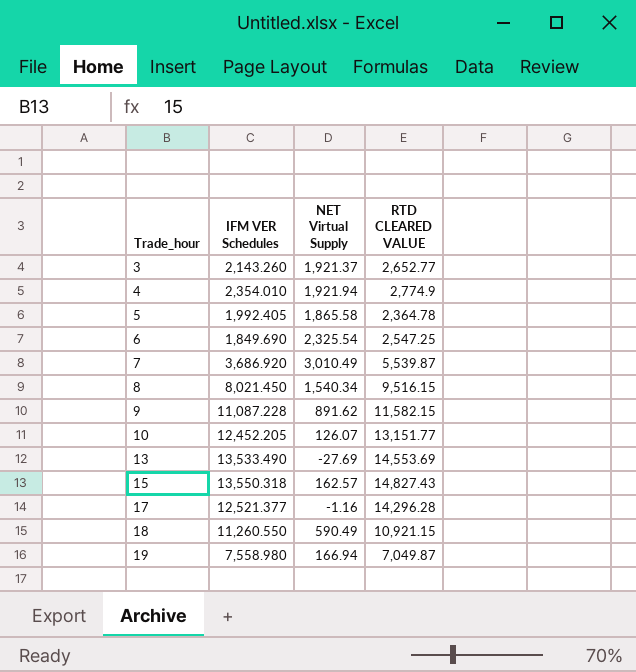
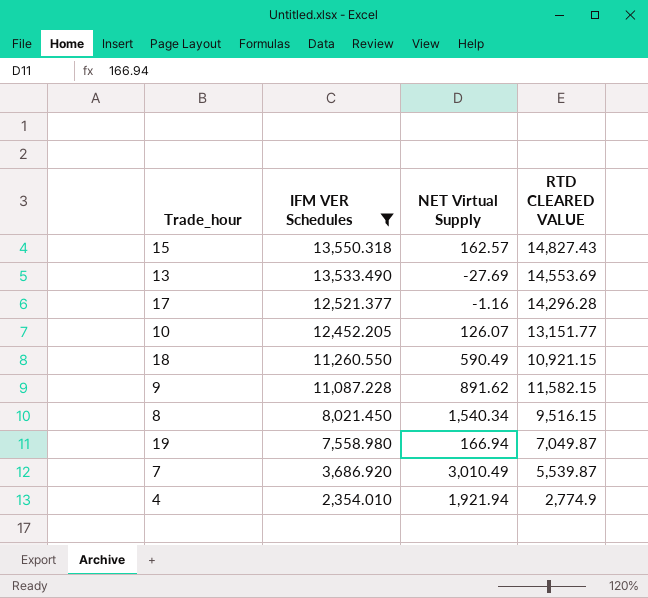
filter: none -> IFM VER Schedules >= 2,354.010
row order: Trade_hour ascending -> IFM VER Schedules descending

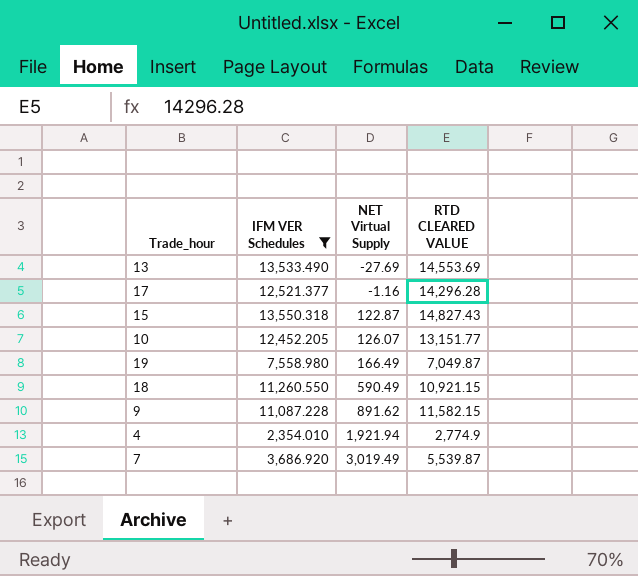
row order: IFM VER Schedules descending -> NET Virtual Supply ascending
row 8: 8,021.450 | 1,540.34 | 9,516.15 -> none
15 | NET Virtual Supply: 162.57 -> 122.87
19 | NET Virtual Supply: 166.94 -> 166.49
7 | NET Virtual Supply: 3,010.49 -> 3,019.49

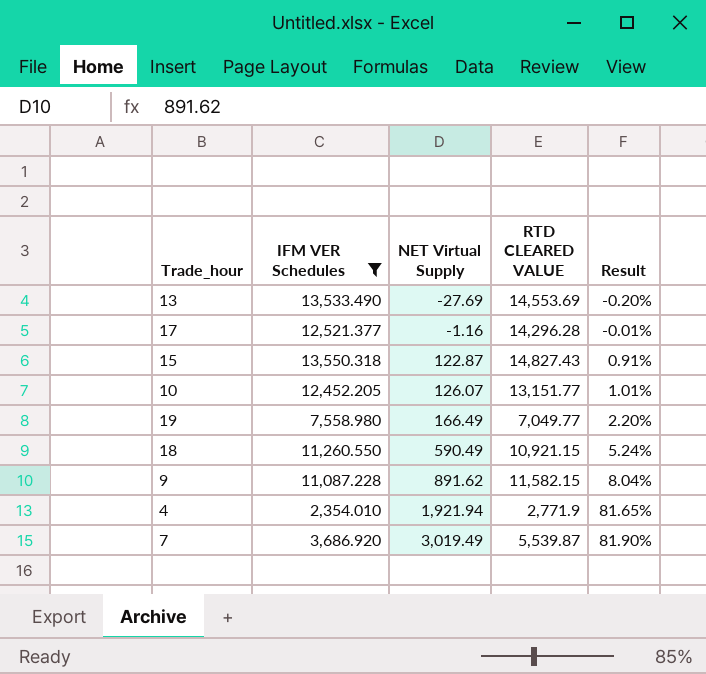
column Result | formula: none -> [NET Virtual Supply] / [IFM VER Schedules]
19 | RTD CLEARED VALUE: 7,049.87 -> 7,049.77
4 | RTD CLEARED VALUE: 2,774.9 -> 2,771.9

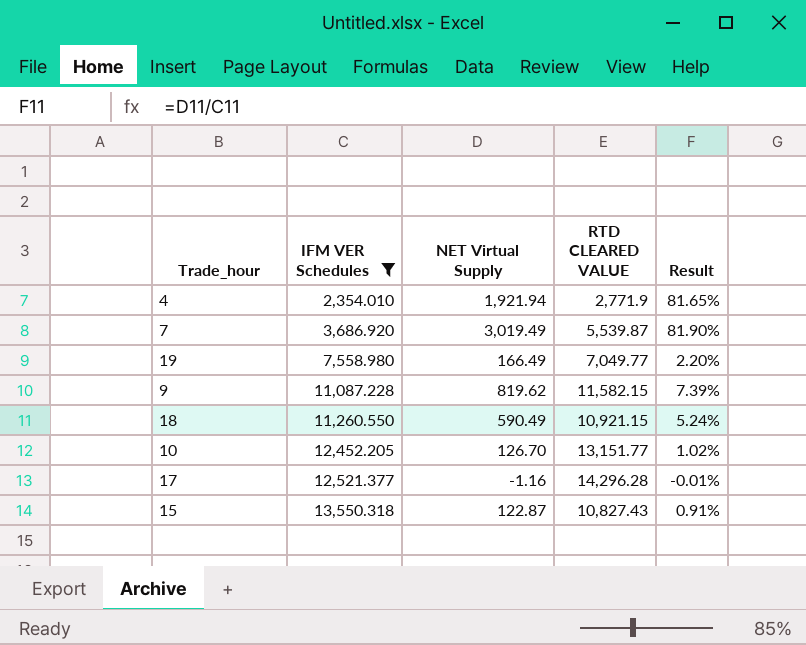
row order: NET Virtual Supply ascending -> IFM VER Schedules ascending
row 13: 13,533.490 | -27.69 | 14,553.69 | -0.20% -> none
9 | NET Virtual Supply: 891.62 -> 819.62
9 | Result: 8.04% -> 7.39%
10 | NET Virtual Supply: 126.07 -> 126.70
10 | Result: 1.01% -> 1.02%
15 | RTD CLEARED VALUE: 14,827.43 -> 10,827.43

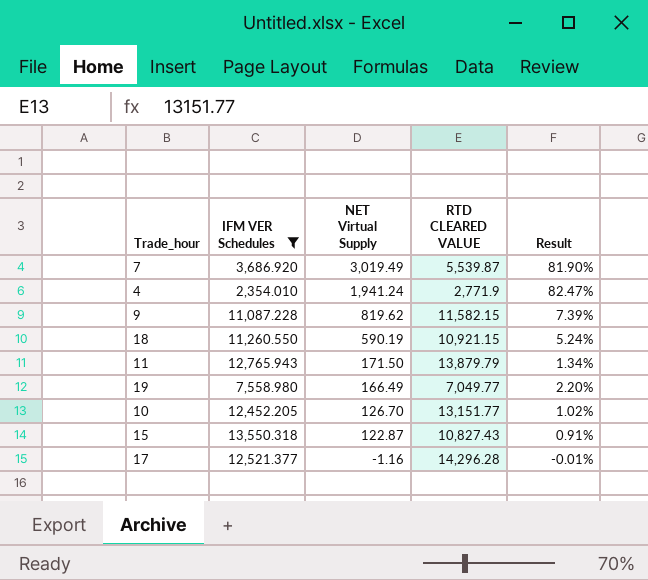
row order: IFM VER Schedules ascending -> NET Virtual Supply descending
4 | NET Virtual Supply: 1,921.94 -> 1,941.24
4 | Result: 81.65% -> 82.47%
18 | NET Virtual Supply: 590.49 -> 590.19
row 11: none -> 12,765.943 | 171.50 | 13,879.79 | 1.34%

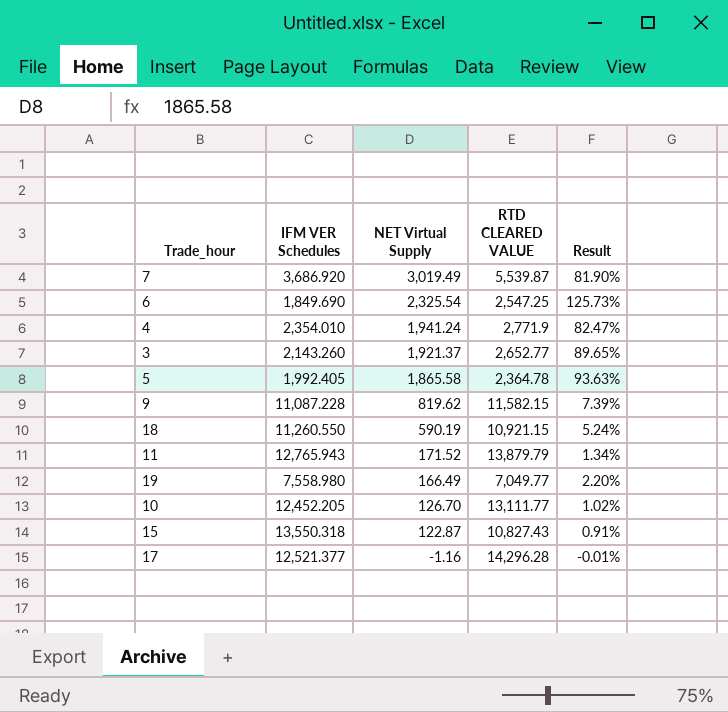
filter: IFM VER Schedules >= 2,354.010 -> none
11 | NET Virtual Supply: 171.50 -> 171.52
10 | RTD CLEARED VALUE: 13,151.77 -> 13,111.77

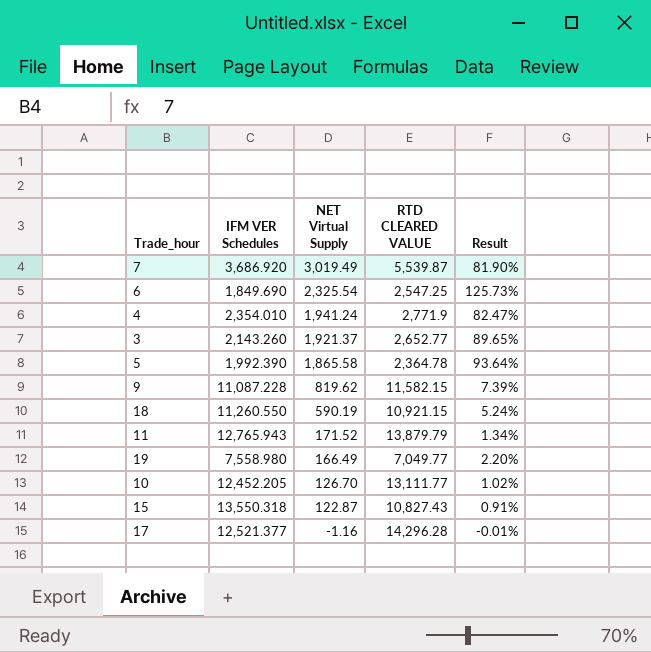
5 | IFM VER Schedules: 1,992.405 -> 1,992.390
5 | Result: 93.63% -> 93.64%

